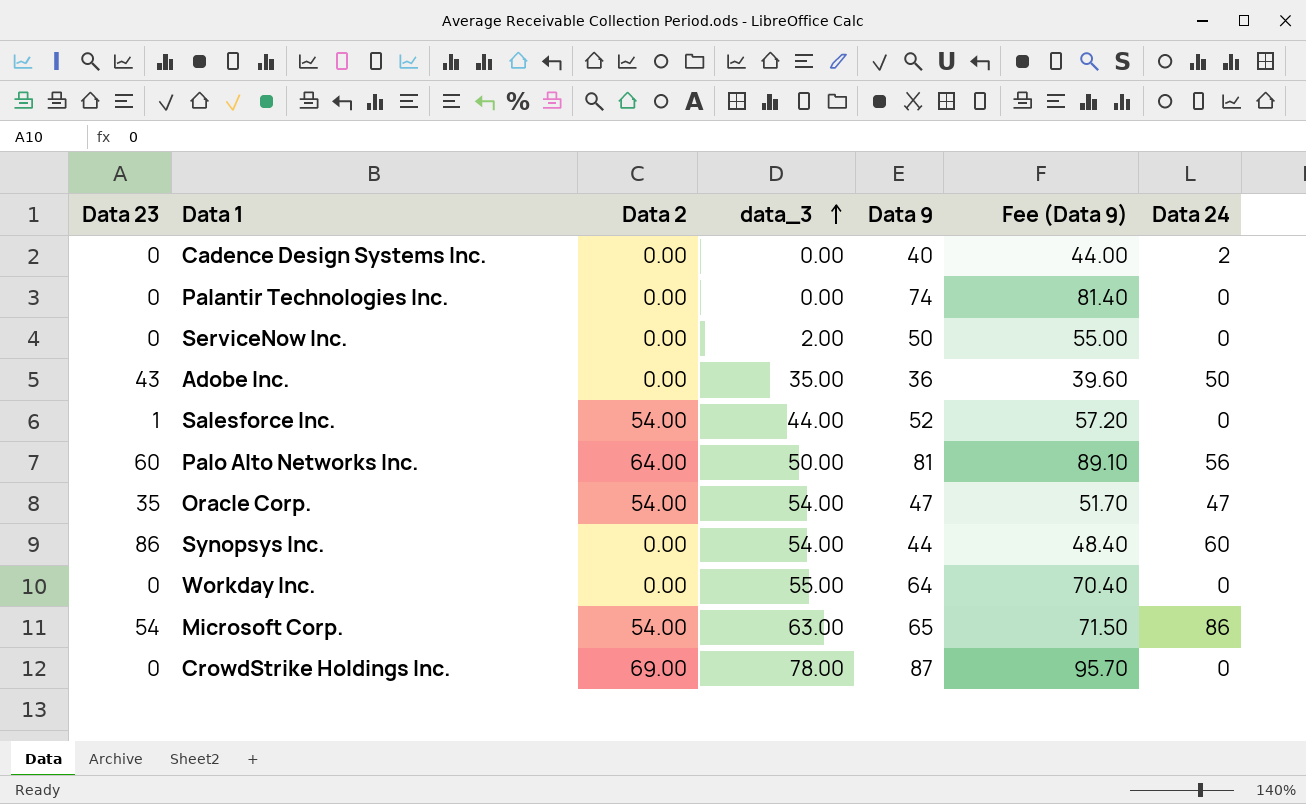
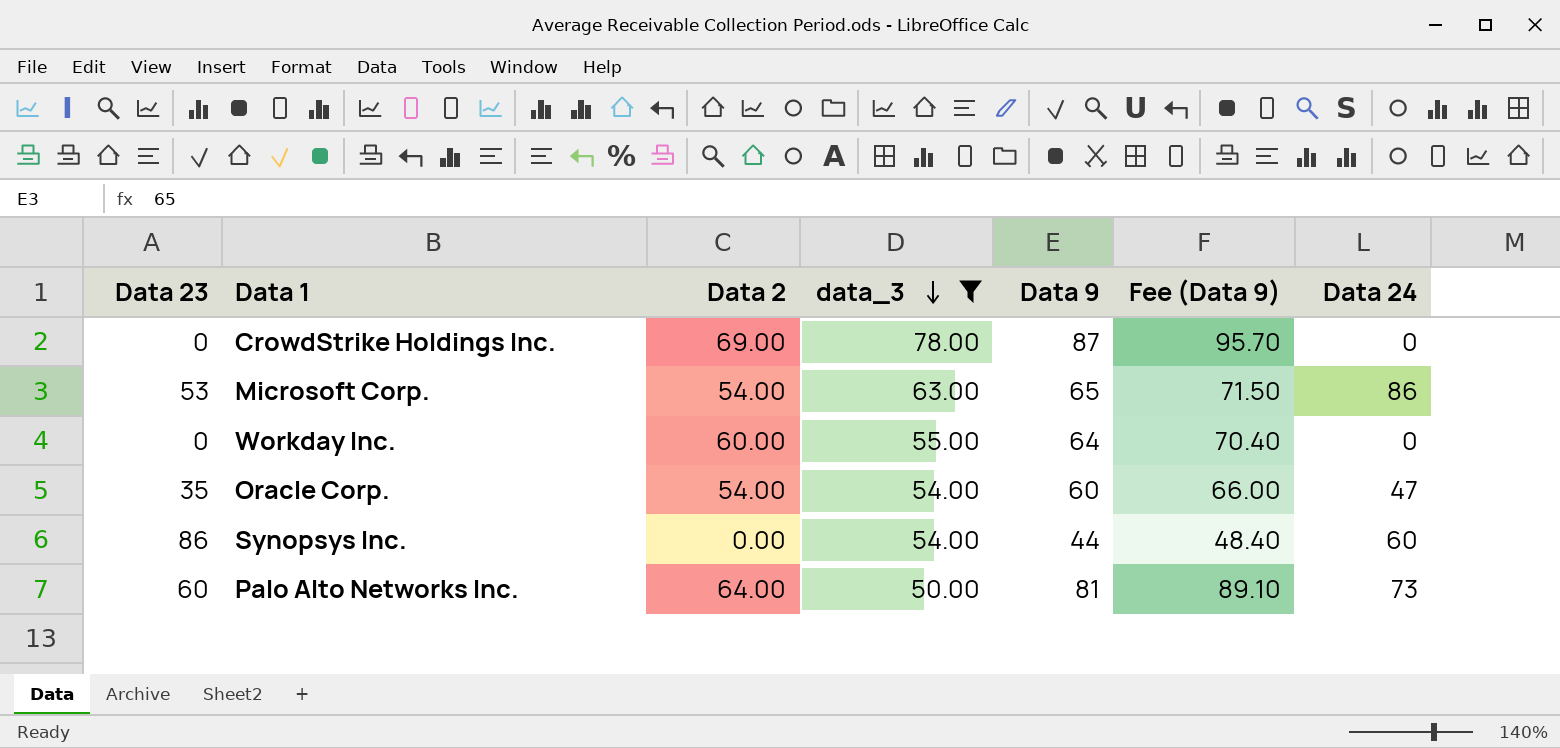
filter: none -> data_3 >= 50.00
row order: data_3 ascending -> data_3 descending
Microsoft Corp. | Data 23: 54 -> 53
Workday Inc. | Data 2: 0.00 -> 60.00
Oracle Corp. | Data 9: 47 -> 60
Oracle Corp. | Fee (Data 9): 51.70 -> 66.00
Palo Alto Networks Inc. | Data 24: 56 -> 73

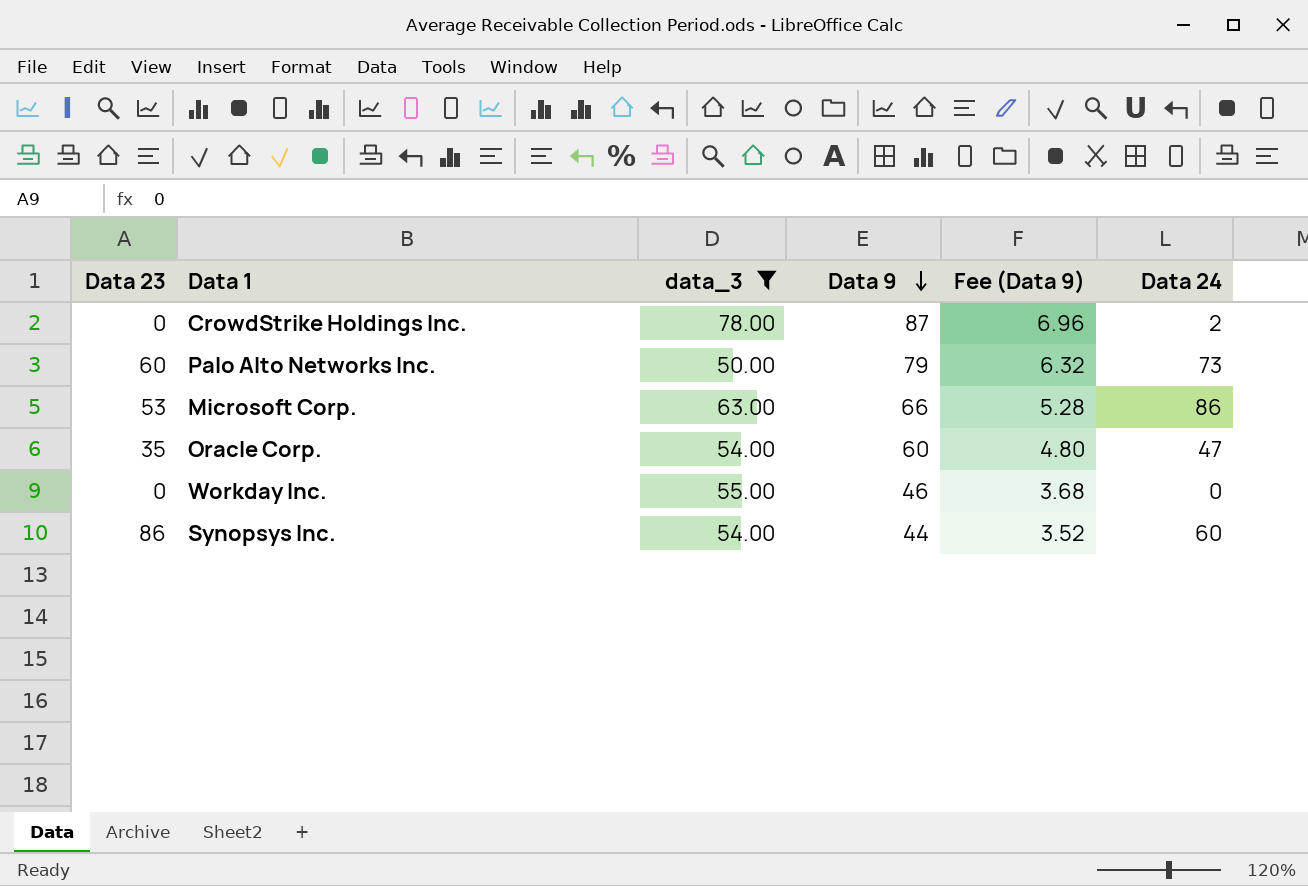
row order: data_3 descending -> Data 9 descending
column Data 2 | position: 3 -> none
column Fee (Data 9) | formula: [Data 9] * 1.1 -> [Data 9] * 0.08
CrowdStrike Holdings Inc. | Data 24: 0 -> 2
Palo Alto Networks Inc. | Data 9: 81 -> 79
Microsoft Corp. | Data 9: 65 -> 66
Workday Inc. | Data 9: 64 -> 46

